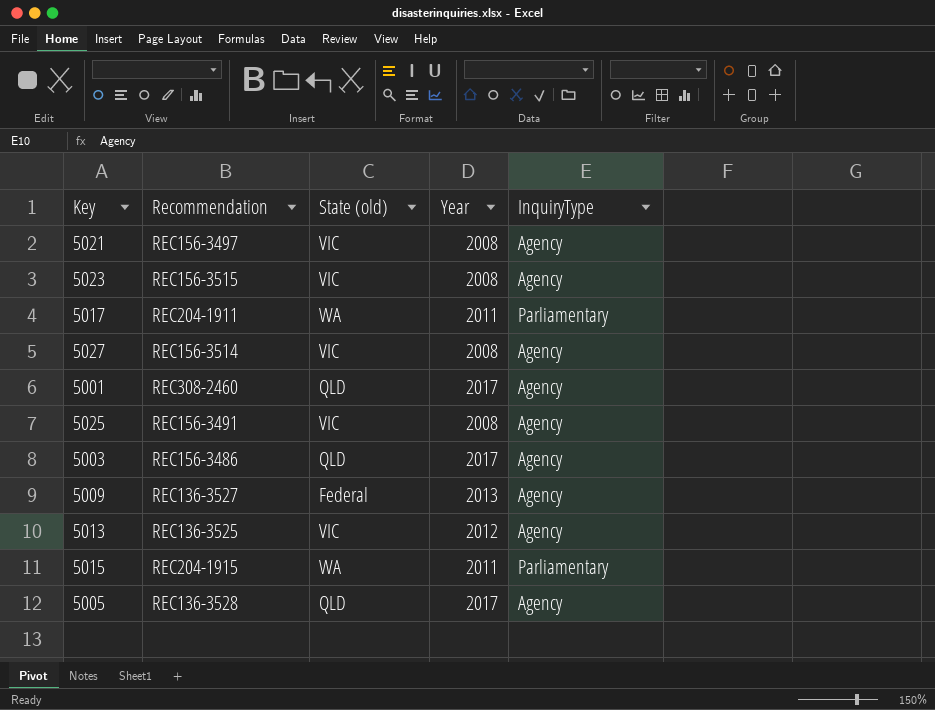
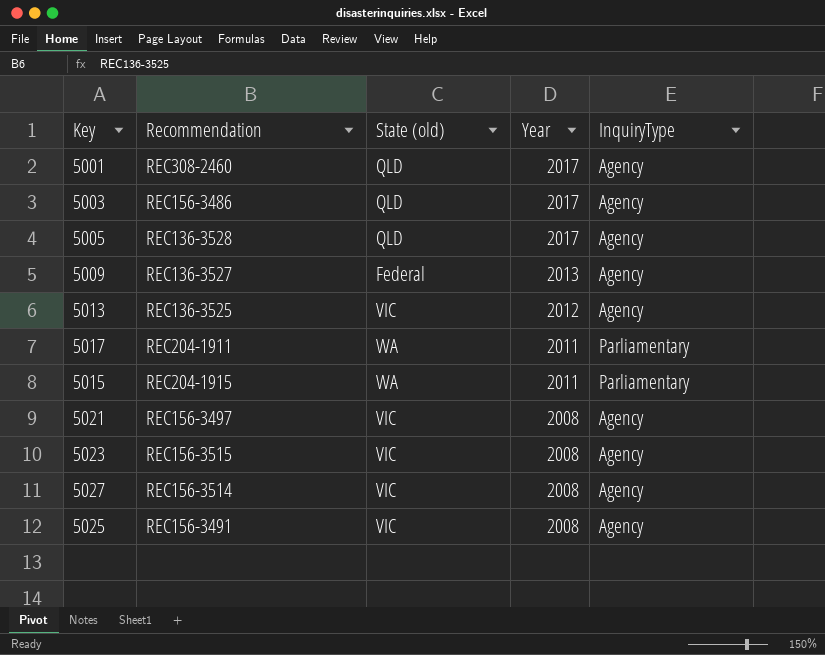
row order: none -> Year descending

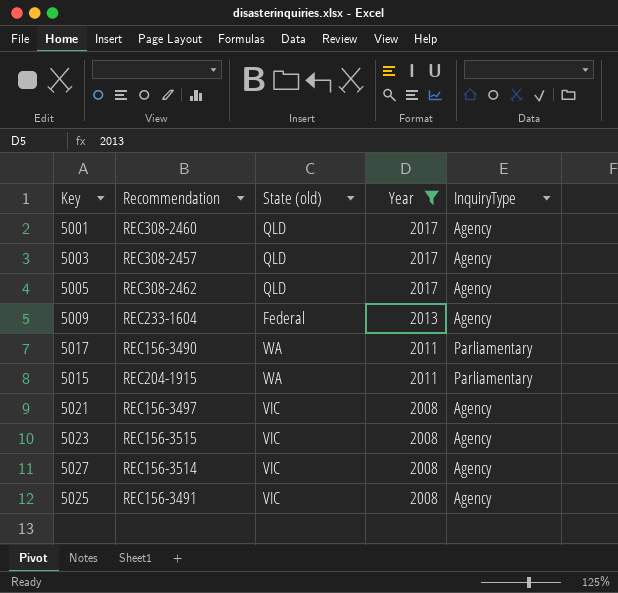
filter: none -> Year != 2012
5003 | Recommendation: REC156-3486 -> REC308-2457
5005 | Recommendation: REC136-3528 -> REC308-2462
5009 | Recommendation: REC136-3527 -> REC233-1604
5017 | Recommendation: REC204-1911 -> REC156-3490

